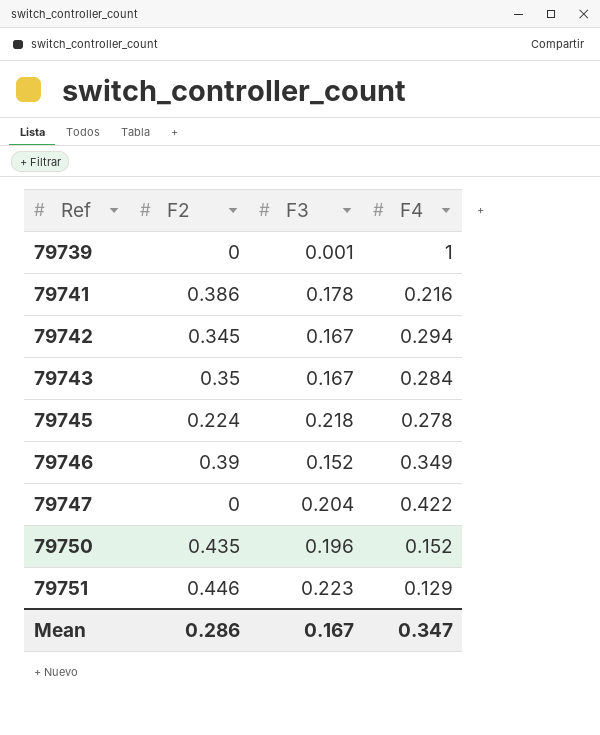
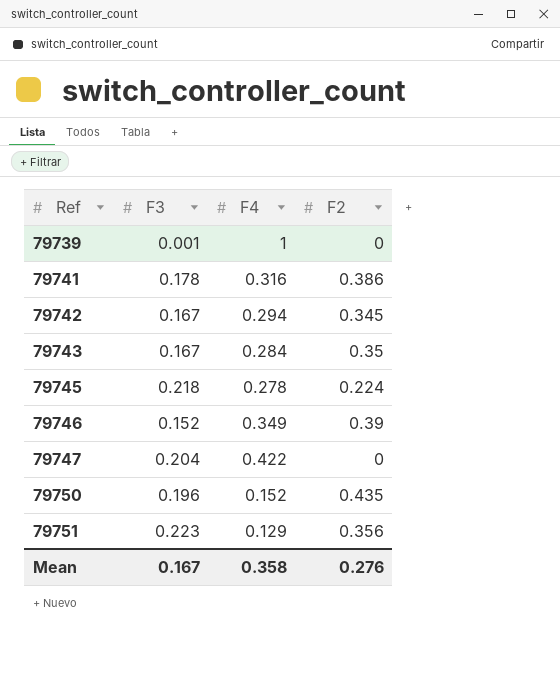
column F2 | position: 2 -> 4
79741 | F4: 0.216 -> 0.316
79751 | F2: 0.446 -> 0.356
Mean | F4: 0.347 -> 0.358
Mean | F2: 0.286 -> 0.276

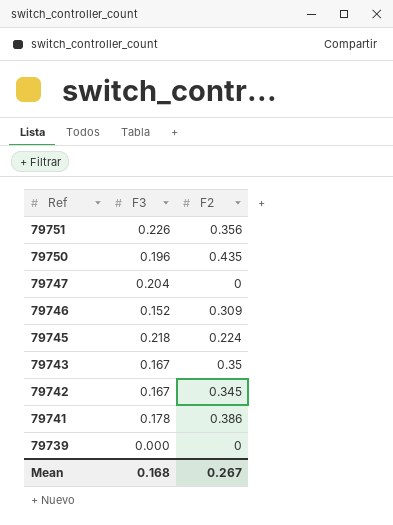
row order: Ref ascending -> Ref descending
column F4 | position: 3 -> none
79751 | F3: 0.223 -> 0.226
79746 | F2: 0.39 -> 0.309
79739 | F3: 0.001 -> 0.000
Mean | F3: 0.167 -> 0.168
Mean | F2: 0.276 -> 0.267

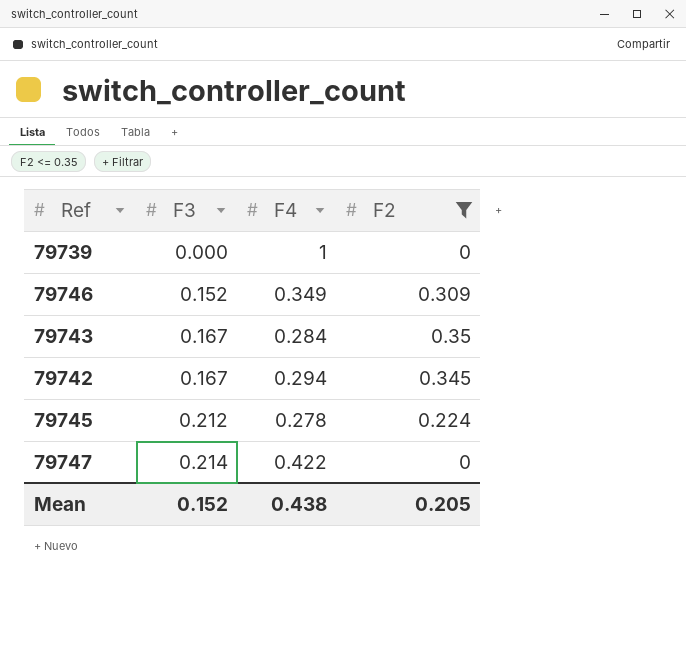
filter: none -> F2 <= 0.35
row order: Ref descending -> F3 ascending
column F4 | position: none -> 3
79745 | F3: 0.218 -> 0.212
79747 | F3: 0.204 -> 0.214
Mean | F3: 0.168 -> 0.152
Mean | F2: 0.267 -> 0.205

